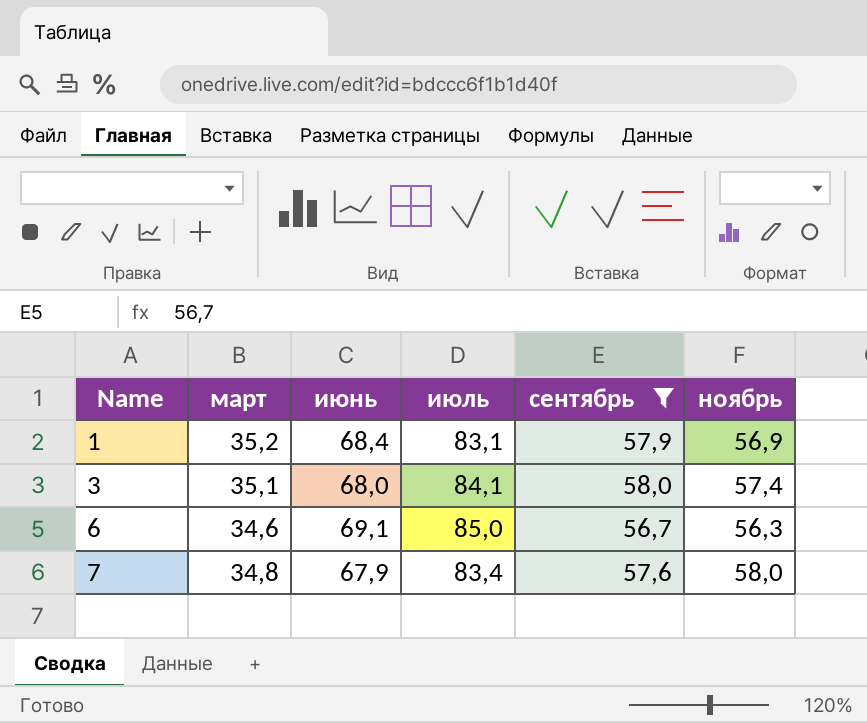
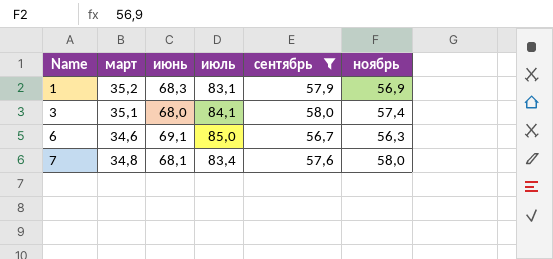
1 | июнь: 68,4 -> 68,3
7 | июнь: 67,9 -> 68,1

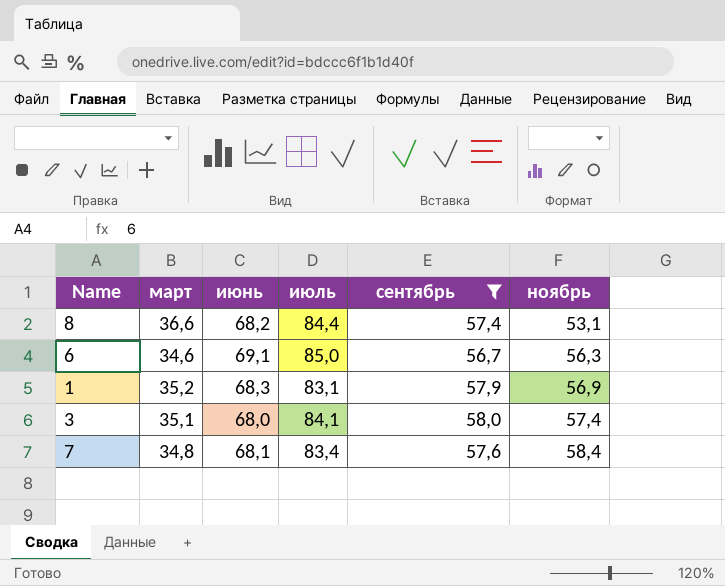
row order: Name ascending -> ноябрь ascending
row 8: none -> 36,6 | 68,2 | 84,4 | 57,4 | 53,1
7 | ноябрь: 58,0 -> 58,4

